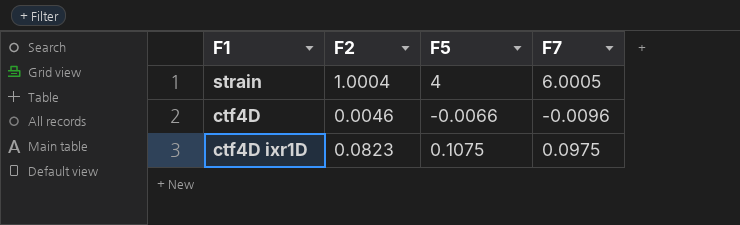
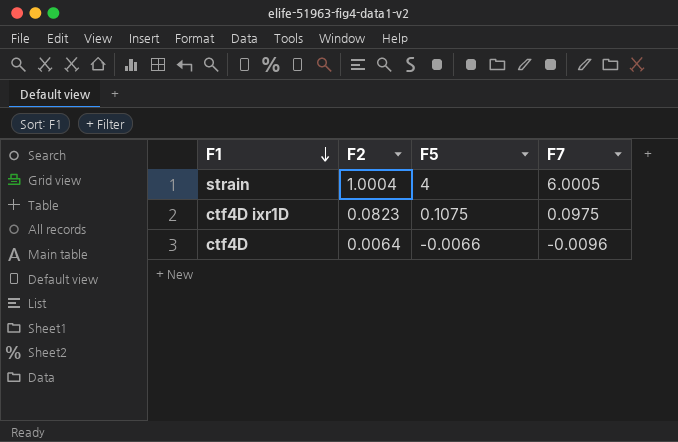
row order: none -> F1 descending
ctf4D | F2: 0.0046 -> 0.0064

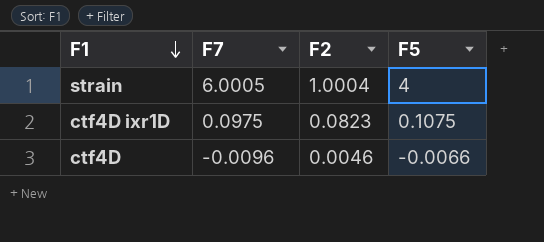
column F7 | position: 4 -> 2
ctf4D | F2: 0.0064 -> 0.0046

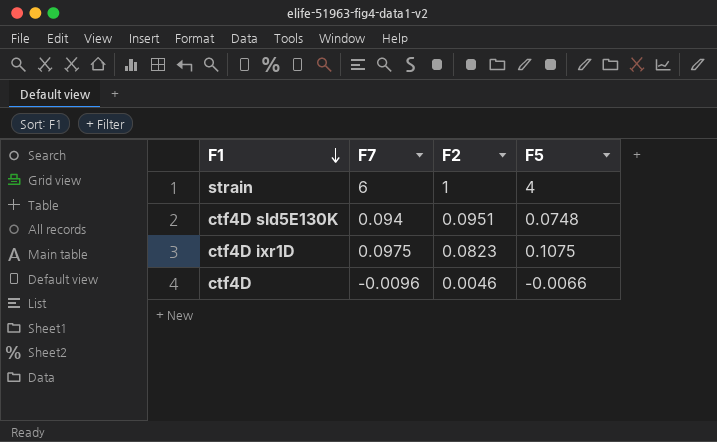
strain | F7: 6.0005 -> 6
strain | F2: 1.0004 -> 1
row ctf4D sld5E130K: none -> 0.094 | 0.0951 | 0.0748

